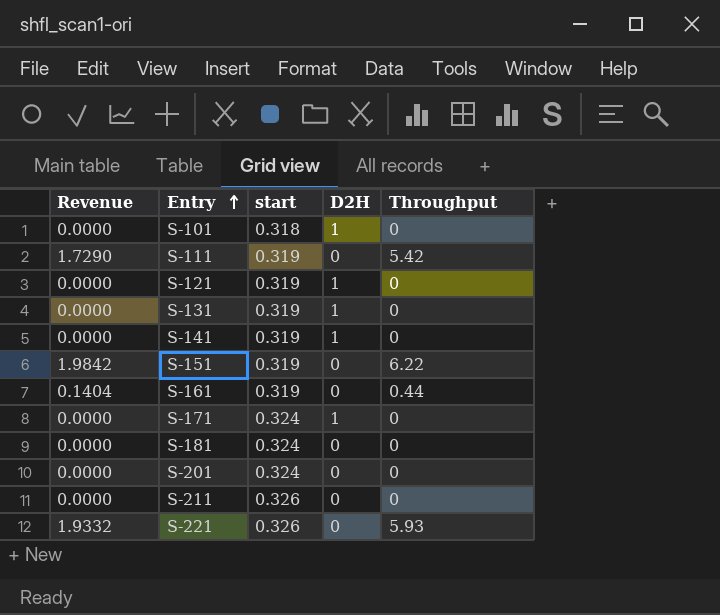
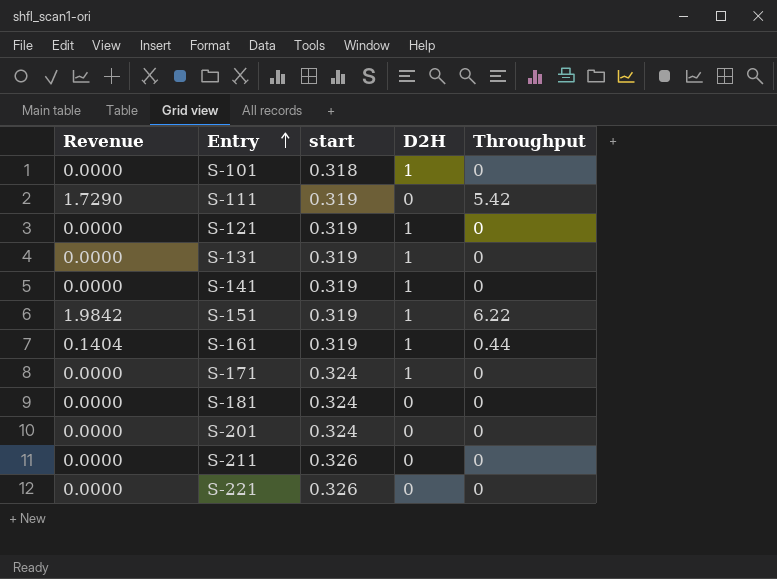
S-151 | D2H: 0 -> 1
S-161 | D2H: 0 -> 1
S-221 | Revenue: 1.9332 -> 0.0000
S-221 | Throughput: 5.93 -> 0

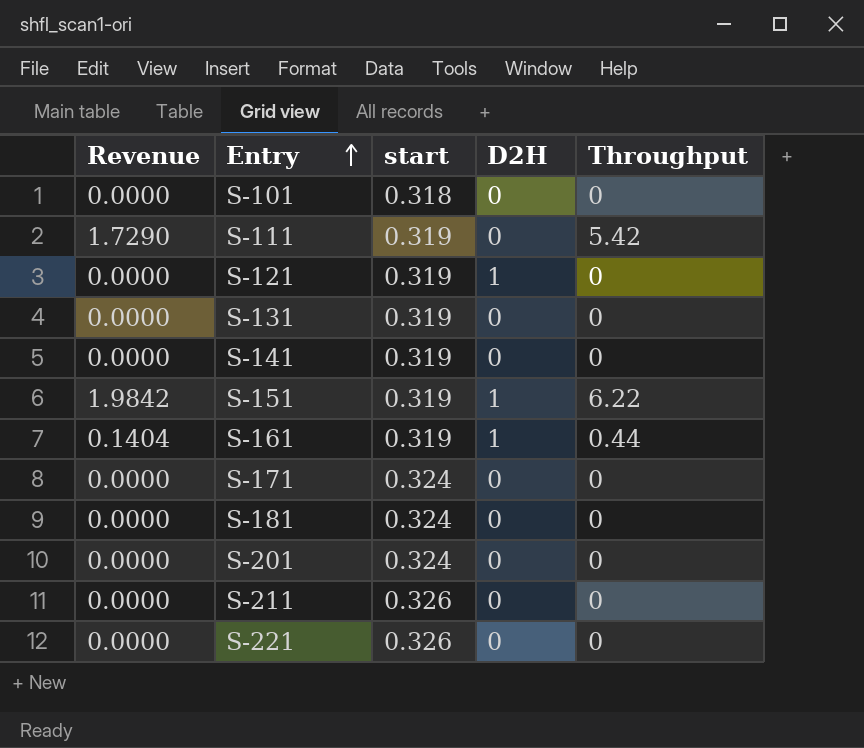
S-101 | D2H: 1 -> 0
S-131 | D2H: 1 -> 0
S-141 | D2H: 1 -> 0
S-171 | D2H: 1 -> 0

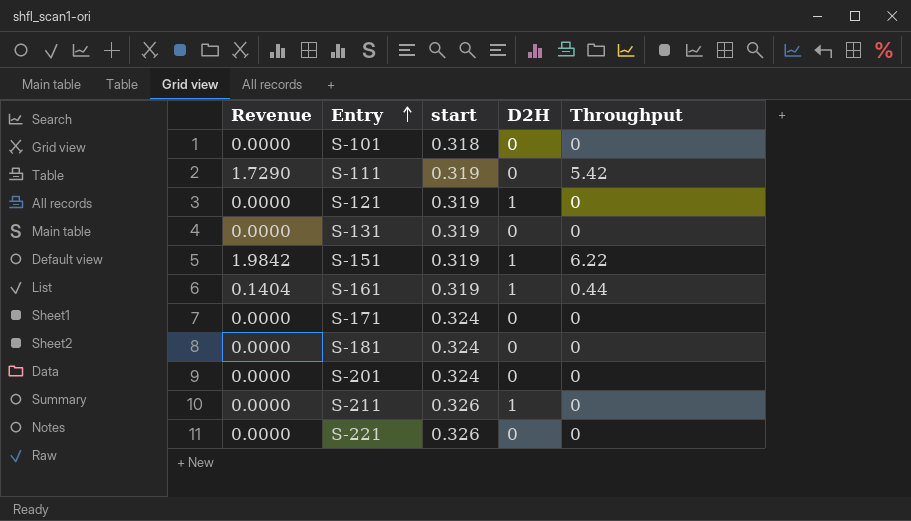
row S-141: 0.0000 | 0.319 | 0 | 0 -> none
S-211 | D2H: 0 -> 1

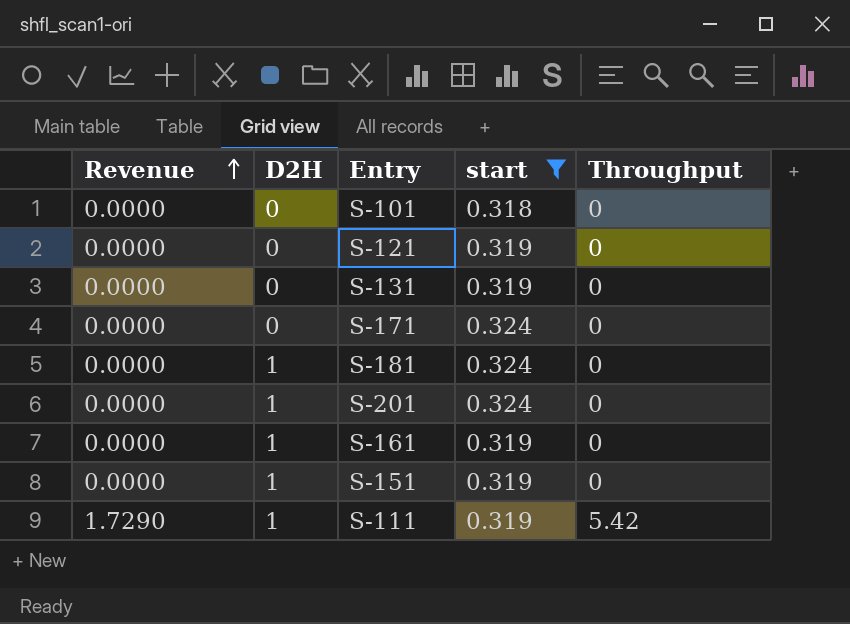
filter: none -> start != 0.326
row order: Entry ascending -> Revenue ascending
column D2H | position: 4 -> 2
S-121 | D2H: 1 -> 0
S-181 | D2H: 0 -> 1
S-201 | D2H: 0 -> 1
S-161 | Revenue: 0.1404 -> 0.0000
S-161 | Throughput: 0.44 -> 0
S-151 | Revenue: 1.9842 -> 0.0000
S-151 | Throughput: 6.22 -> 0
S-111 | D2H: 0 -> 1

